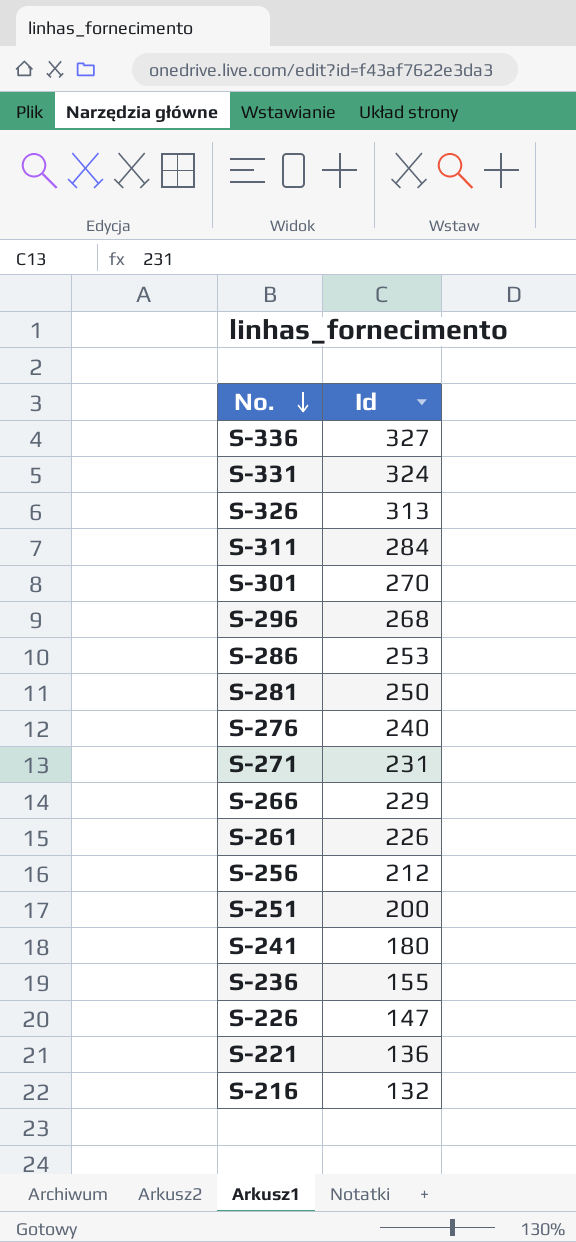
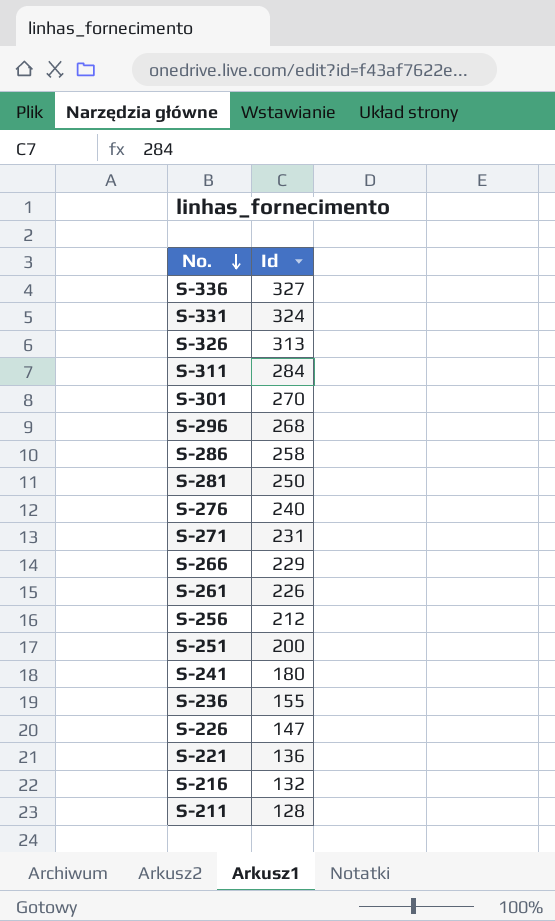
S-286 | Id: 253 -> 258
row S-211: none -> 128

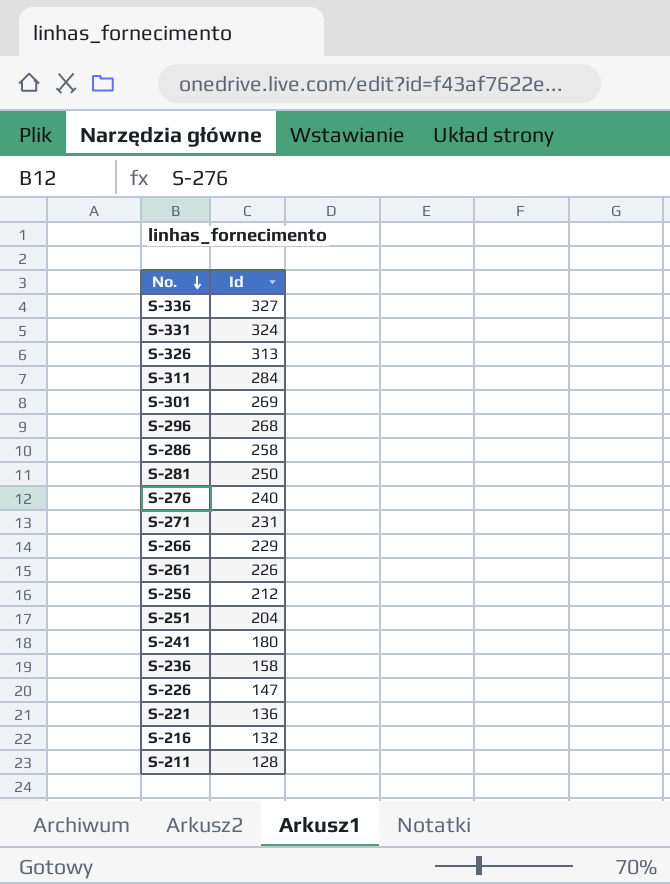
S-301 | Id: 270 -> 269
S-251 | Id: 200 -> 204
S-236 | Id: 155 -> 158

